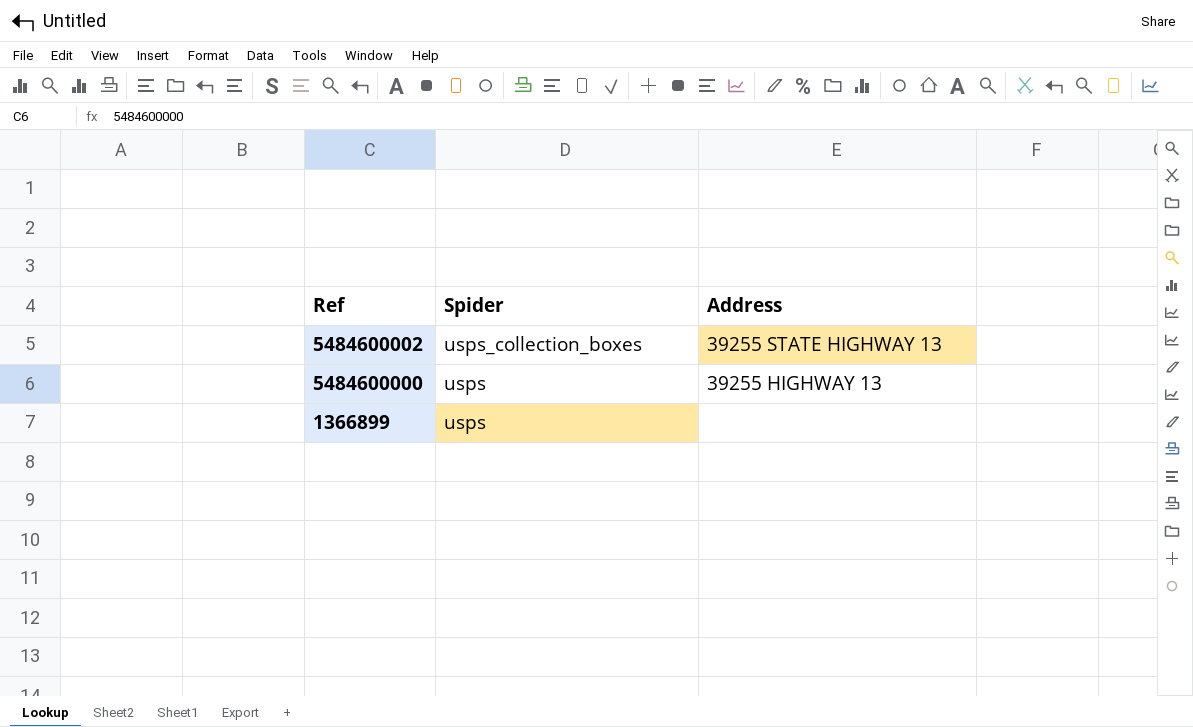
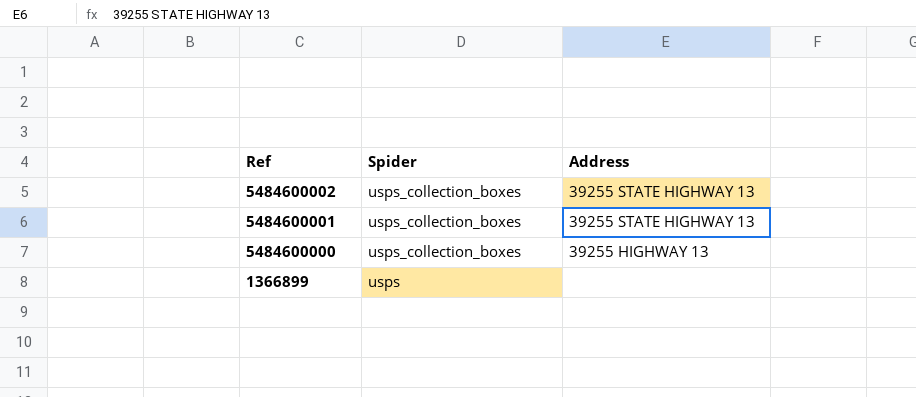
row 5484600001: none -> usps_collection_boxes | 39255 STATE HIGHWAY 13
5484600000 | Spider: usps -> usps_collection_boxes

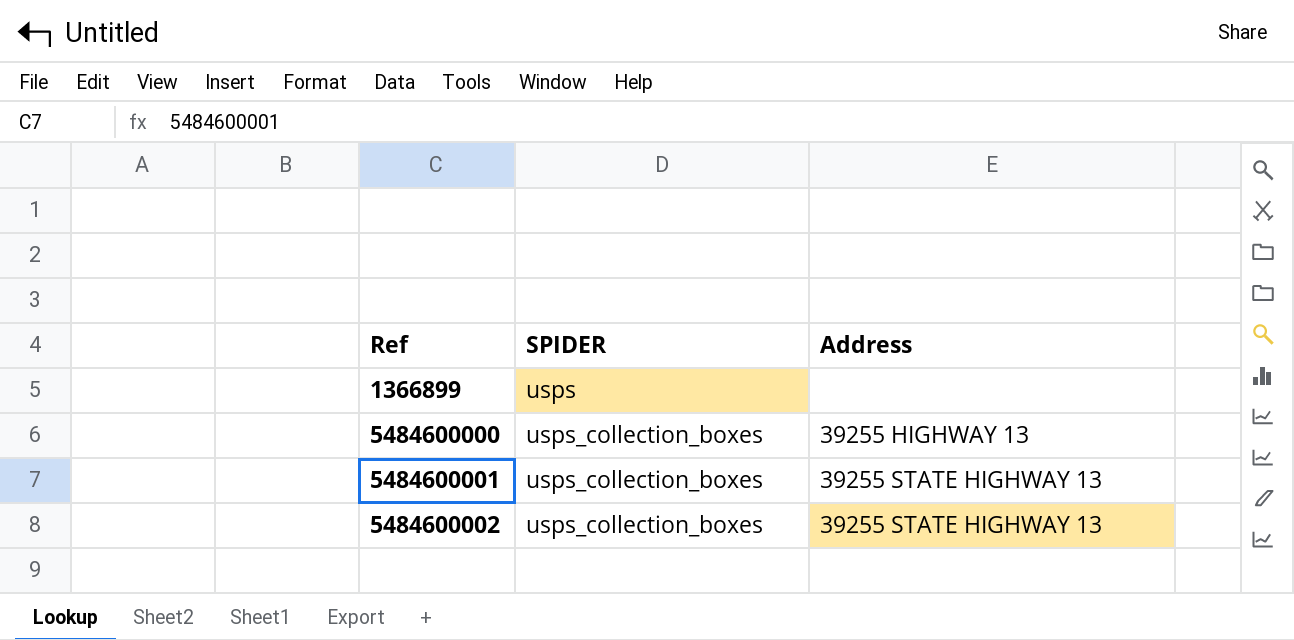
row order: Ref descending -> Ref ascending
column name: Spider -> SPIDER

